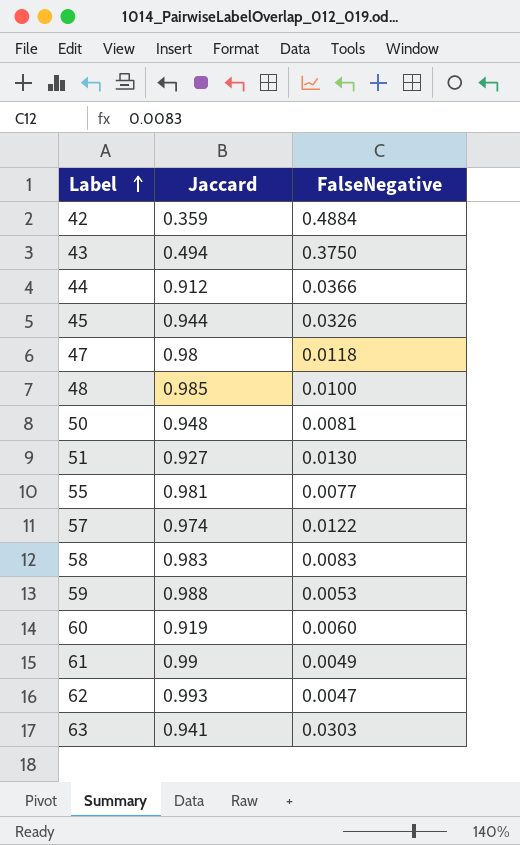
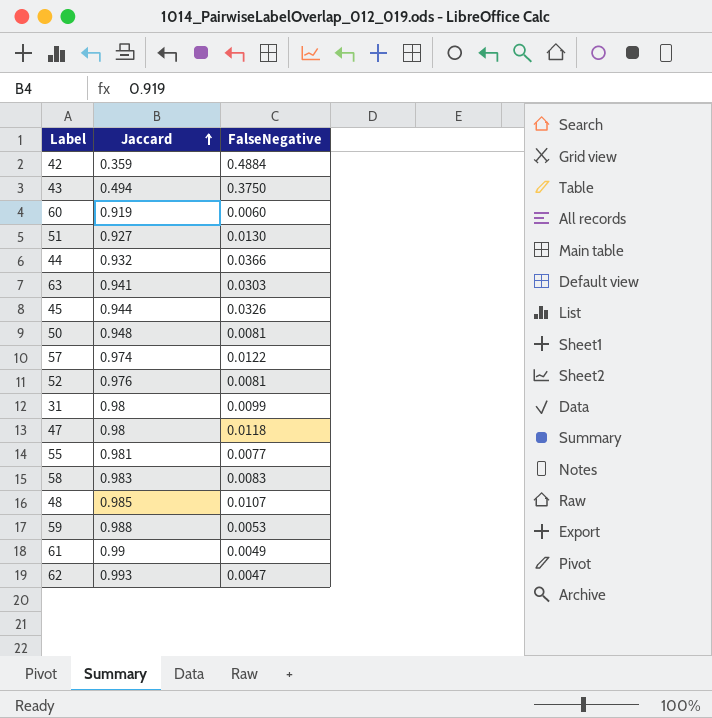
row order: Label ascending -> Jaccard ascending
44 | Jaccard: 0.912 -> 0.932
row 52: none -> 0.976 | 0.0081
row 31: none -> 0.98 | 0.0099
48 | FalseNegative: 0.0100 -> 0.0107

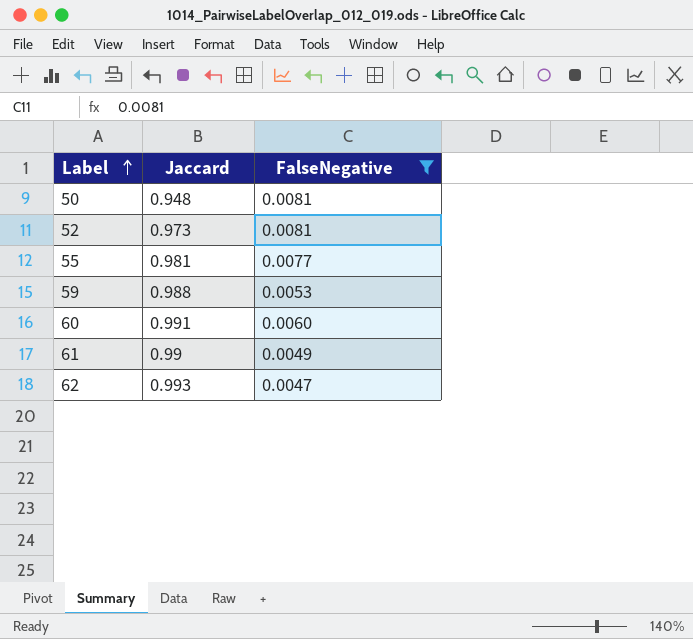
filter: none -> FalseNegative <= 0.0081
row order: Jaccard ascending -> Label ascending
52 | Jaccard: 0.976 -> 0.973
60 | Jaccard: 0.919 -> 0.991

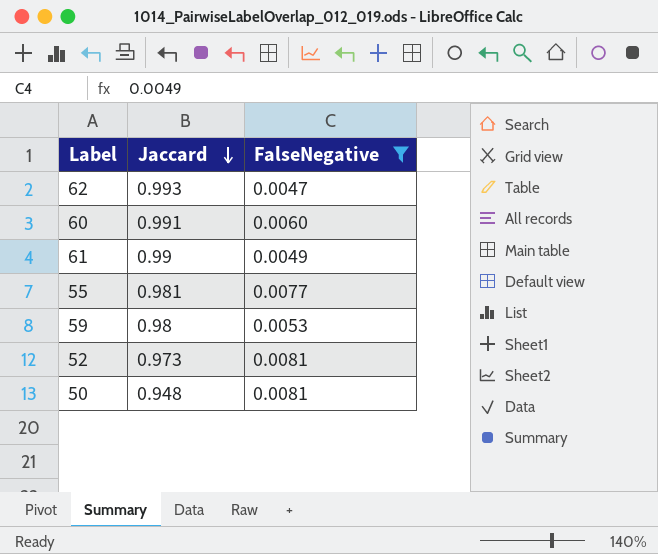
row order: Label ascending -> Jaccard descending
59 | Jaccard: 0.988 -> 0.98

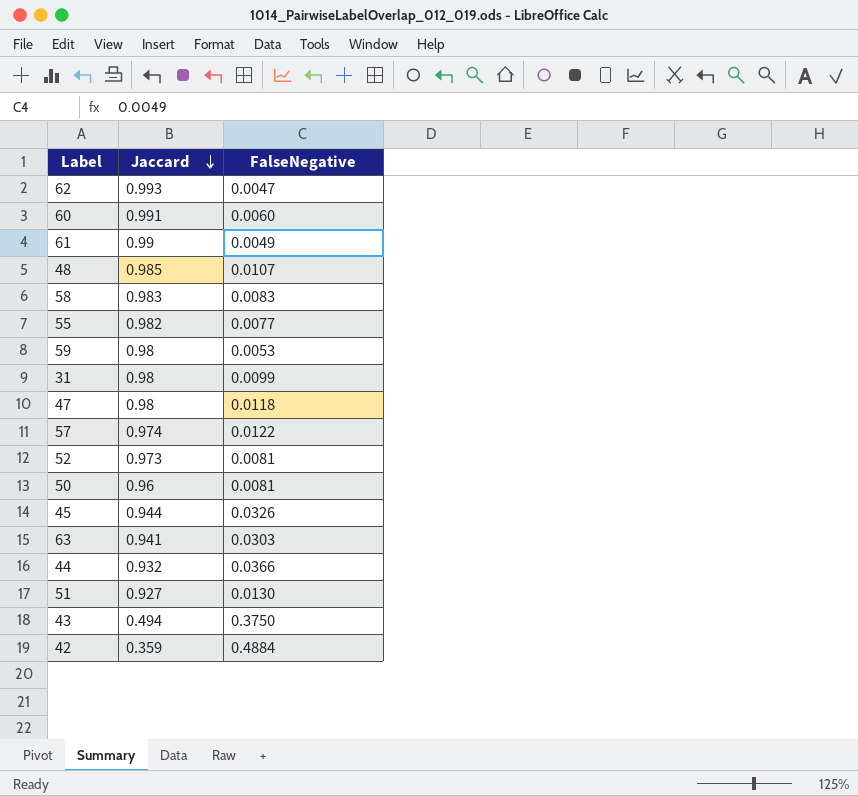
filter: FalseNegative <= 0.0081 -> none
55 | Jaccard: 0.981 -> 0.982
50 | Jaccard: 0.948 -> 0.96

